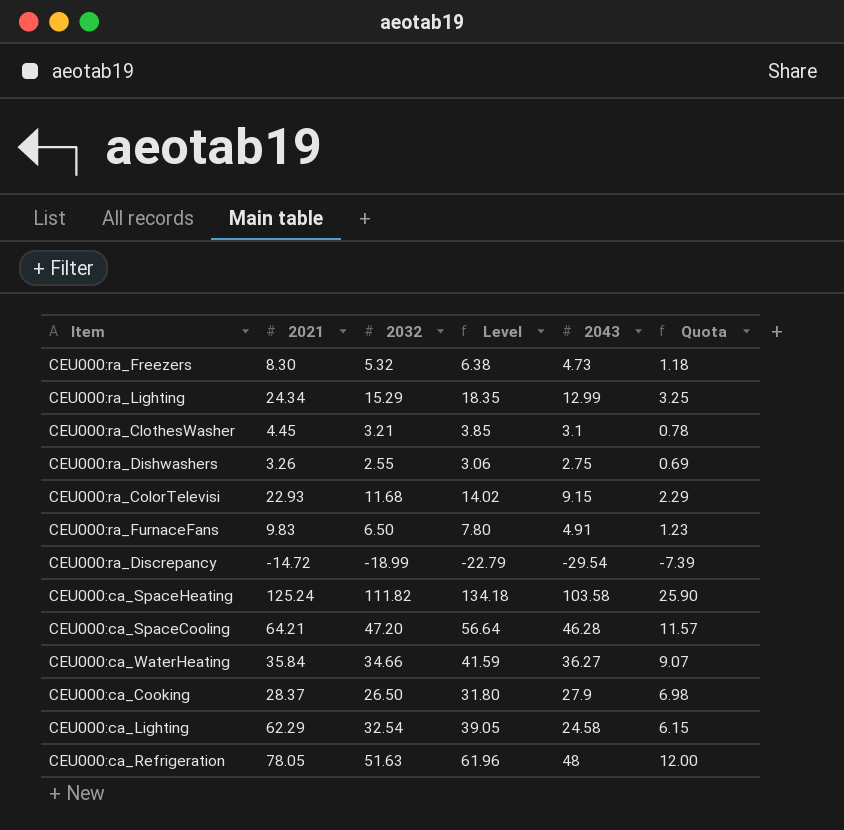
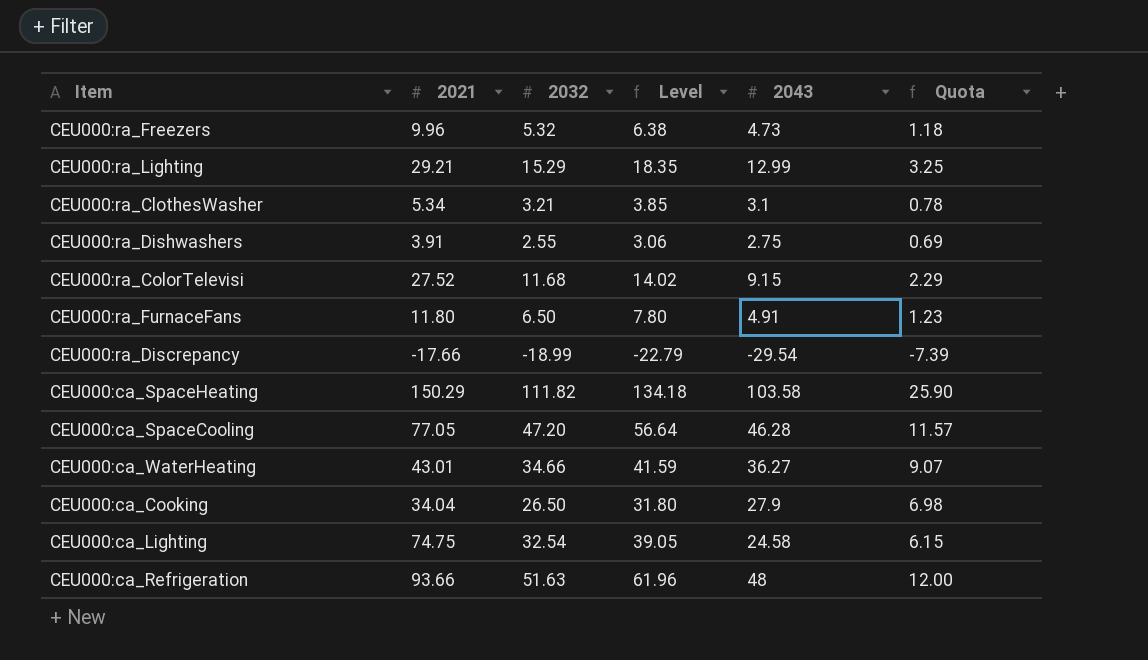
CEU000:ra_Freezers | 2021: 8.30 -> 9.96
CEU000:ra_Lighting | 2021: 24.34 -> 29.21
CEU000:ra_ClothesWasher | 2021: 4.45 -> 5.34
CEU000:ra_Dishwashers | 2021: 3.26 -> 3.91
CEU000:ra_ColorTelevisi | 2021: 22.93 -> 27.52
CEU000:ra_FurnaceFans | 2021: 9.83 -> 11.80
CEU000:ra_Discrepancy | 2021: -14.72 -> -17.66
CEU000:ca_SpaceHeating | 2021: 125.24 -> 150.29
CEU000:ca_SpaceCooling | 2021: 64.21 -> 77.05
CEU000:ca_WaterHeating | 2021: 35.84 -> 43.01
CEU000:ca_Cooking | 2021: 28.37 -> 34.04
CEU000:ca_Lighting | 2021: 62.29 -> 74.75
CEU000:ca_Refrigeration | 2021: 78.05 -> 93.66

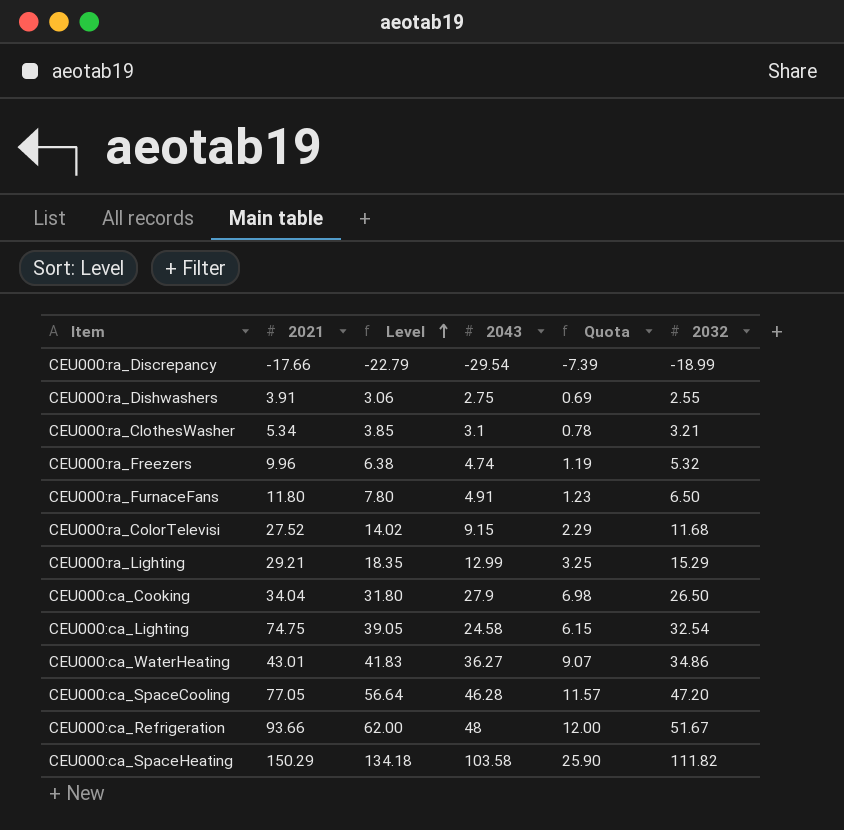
row order: none -> Level ascending
column 2032 | position: 3 -> 6
CEU000:ra_Freezers | 2043: 4.73 -> 4.74
CEU000:ra_Freezers | Quota: 1.18 -> 1.19
CEU000:ca_WaterHeating | Level: 41.59 -> 41.83
CEU000:ca_WaterHeating | 2032: 34.66 -> 34.86
CEU000:ca_Refrigeration | Level: 61.96 -> 62.00
CEU000:ca_Refrigeration | 2032: 51.63 -> 51.67

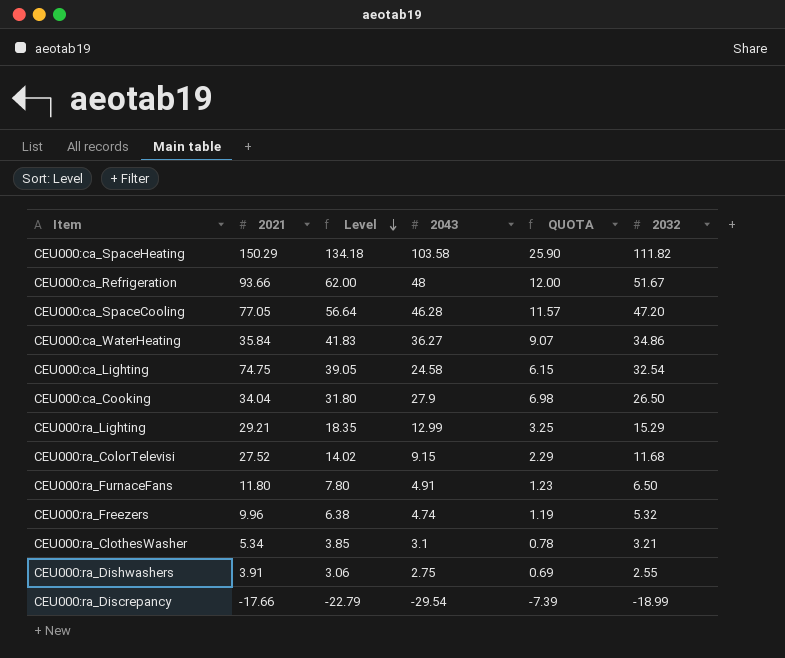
row order: Level ascending -> Level descending
column name: Quota -> QUOTA
CEU000:ca_WaterHeating | 2021: 43.01 -> 35.84

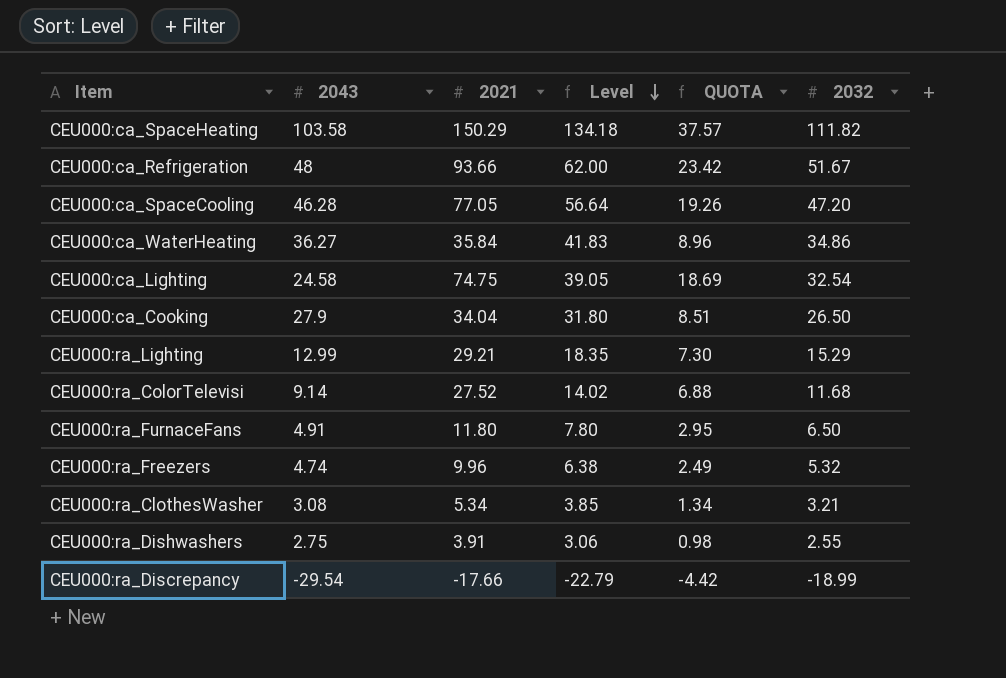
column 2043 | position: 4 -> 2
column QUOTA | formula: [2043] * 0.25 -> [2021] * 0.25
CEU000:ra_ColorTelevisi | 2043: 9.15 -> 9.14
CEU000:ra_ClothesWasher | 2043: 3.1 -> 3.08

